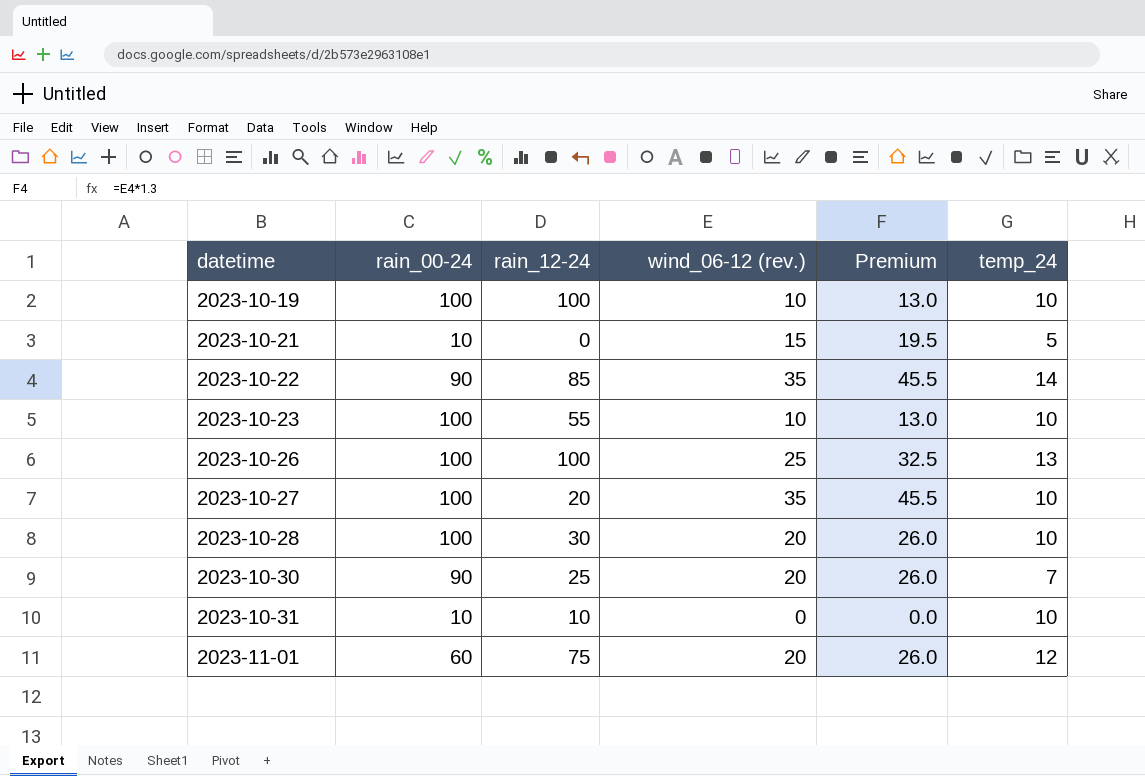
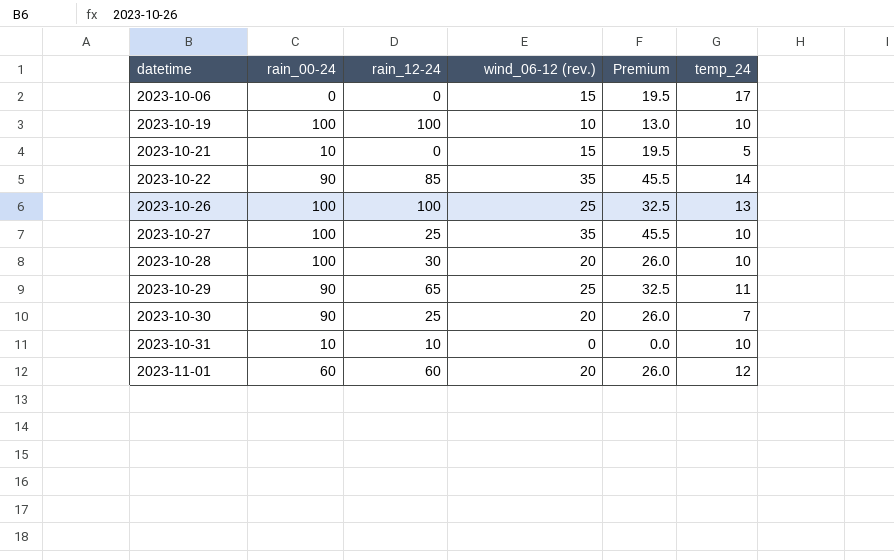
row 2023-10-23: 100 | 55 | 10 | 13.0 | 10 -> none
row 2023-10-06: none -> 0 | 0 | 15 | 19.5 | 17
2023-10-27 | rain_12-24: 20 -> 25
row 2023-10-29: none -> 90 | 65 | 25 | 32.5 | 11
2023-11-01 | rain_12-24: 75 -> 60

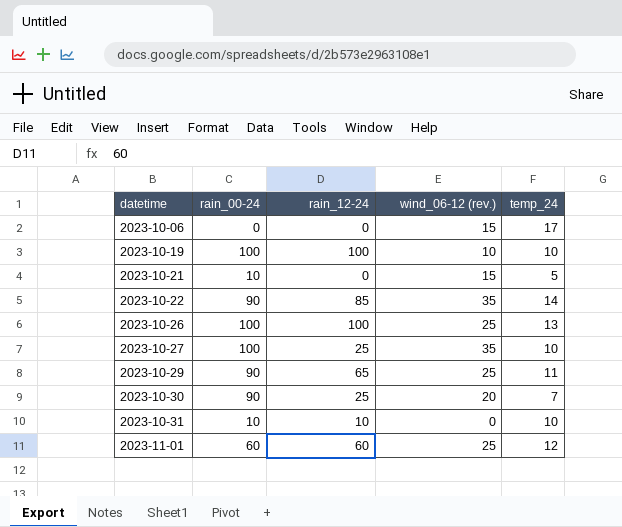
column Premium | formula: [wind_06-12 (rev.)] * 1.3 -> none
row 2023-10-28: 100 | 30 | 20 | 26.0 | 10 -> none
2023-11-01 | wind_06-12 (rev.): 20 -> 25

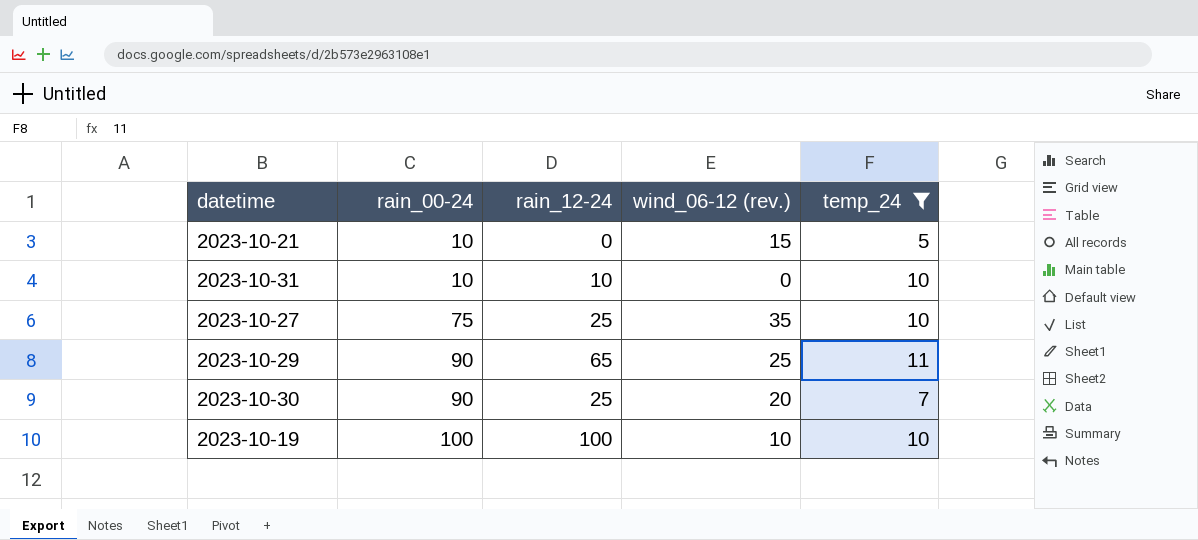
filter: none -> temp_24 <= 11
row order: datetime ascending -> rain_00-24 ascending
2023-10-27 | rain_00-24: 100 -> 75

